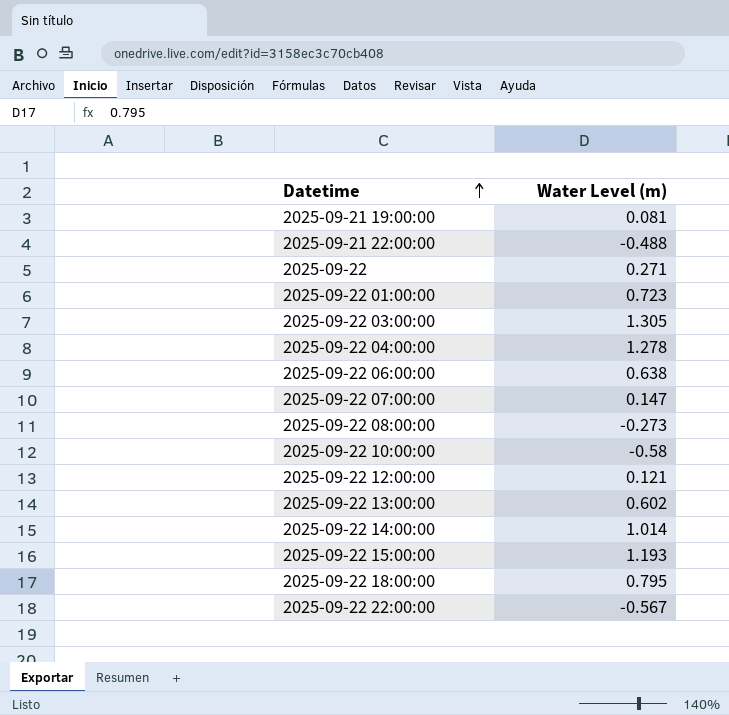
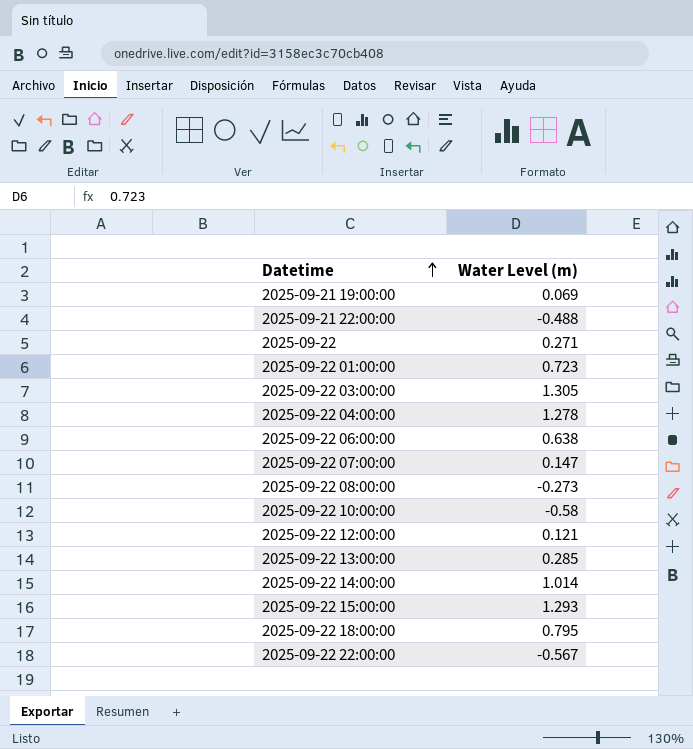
2025-09-21 19:00:00 | Water Level (m): 0.081 -> 0.069
2025-09-22 13:00:00 | Water Level (m): 0.602 -> 0.285
2025-09-22 15:00:00 | Water Level (m): 1.193 -> 1.293

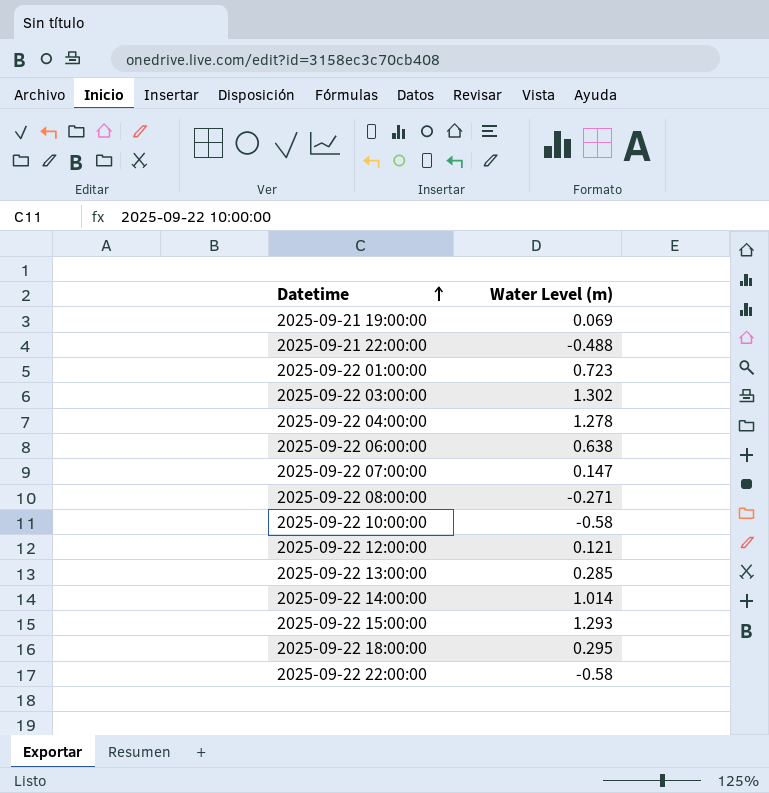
row 2025-09-22: 0.271 -> none
2025-09-22 03:00:00 | Water Level (m): 1.305 -> 1.302
2025-09-22 08:00:00 | Water Level (m): -0.273 -> -0.271
2025-09-22 18:00:00 | Water Level (m): 0.795 -> 0.295
2025-09-22 22:00:00 | Water Level (m): -0.567 -> -0.58

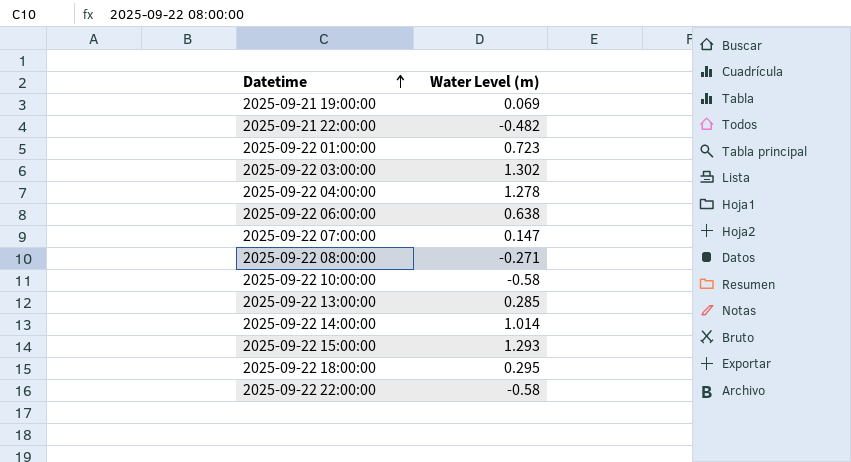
row 2025-09-22 12:00:00: 0.121 -> none
2025-09-21 22:00:00 | Water Level (m): -0.488 -> -0.482

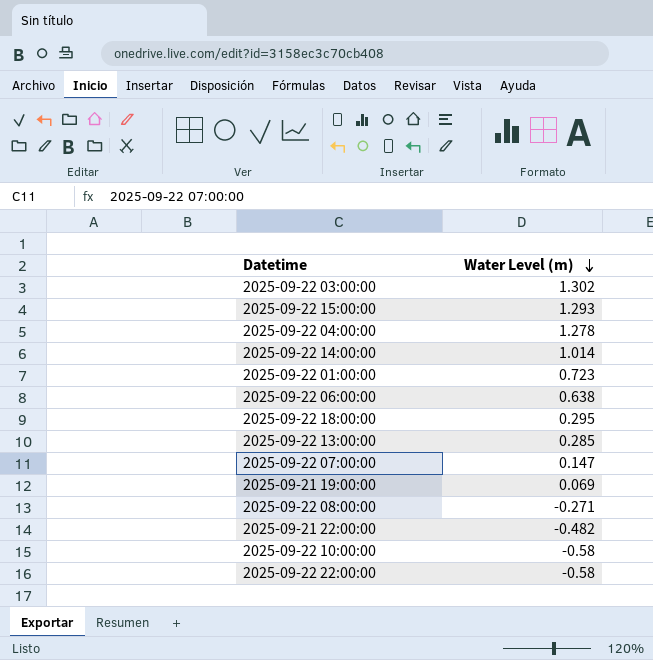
row order: Datetime ascending -> Water Level (m) descending

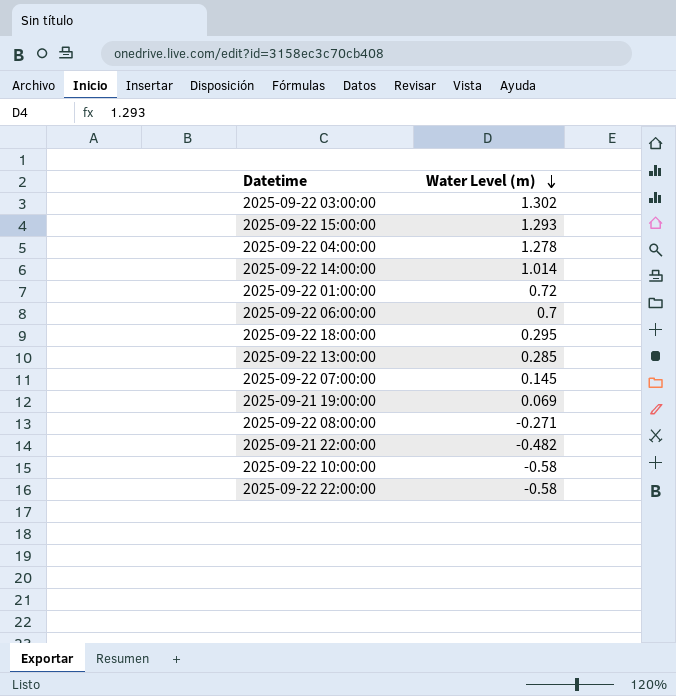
2025-09-22 01:00:00 | Water Level (m): 0.723 -> 0.72
2025-09-22 06:00:00 | Water Level (m): 0.638 -> 0.7
2025-09-22 07:00:00 | Water Level (m): 0.147 -> 0.145

